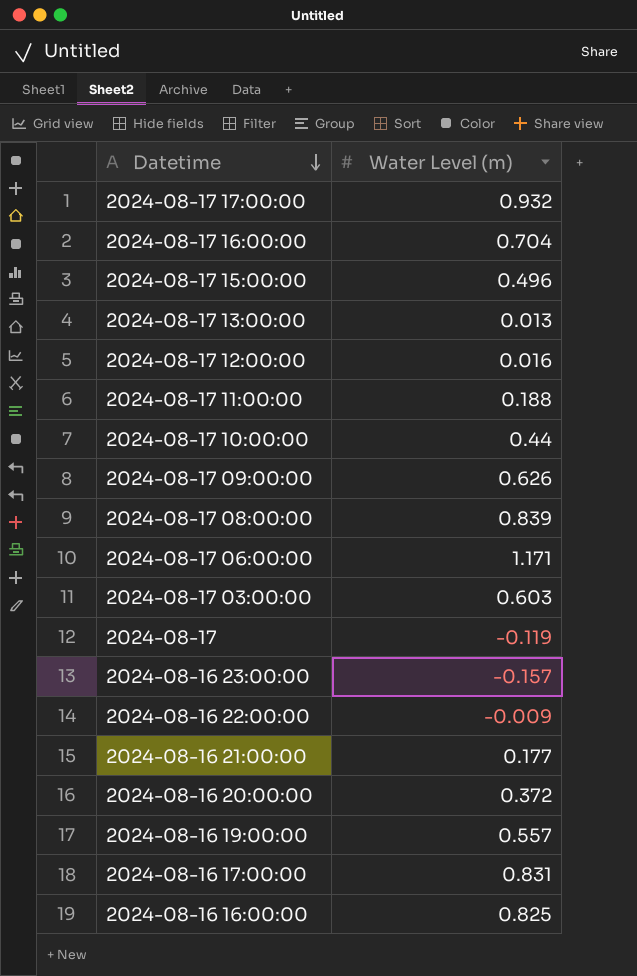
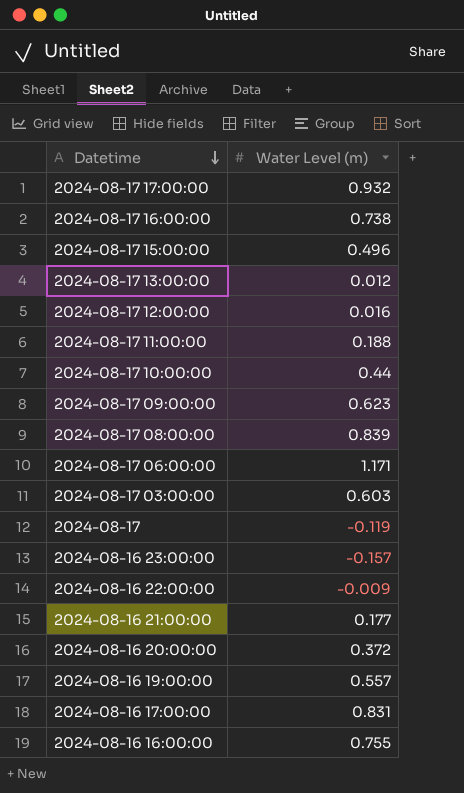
2024-08-17 16:00:00 | Water Level (m): 0.704 -> 0.738
2024-08-17 13:00:00 | Water Level (m): 0.013 -> 0.012
2024-08-17 09:00:00 | Water Level (m): 0.626 -> 0.623
2024-08-16 16:00:00 | Water Level (m): 0.825 -> 0.755

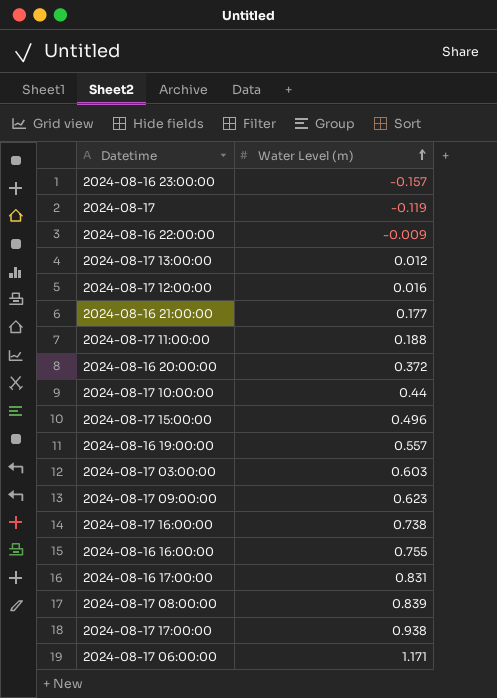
row order: Datetime descending -> Water Level (m) ascending
2024-08-17 17:00:00 | Water Level (m): 0.932 -> 0.938

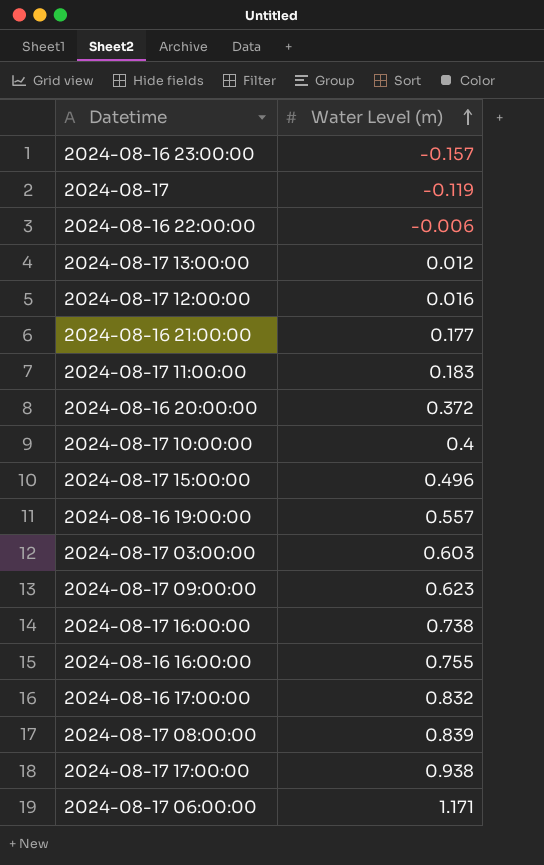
2024-08-16 22:00:00 | Water Level (m): -0.009 -> -0.006
2024-08-17 11:00:00 | Water Level (m): 0.188 -> 0.183
2024-08-17 10:00:00 | Water Level (m): 0.44 -> 0.4
2024-08-16 17:00:00 | Water Level (m): 0.831 -> 0.832

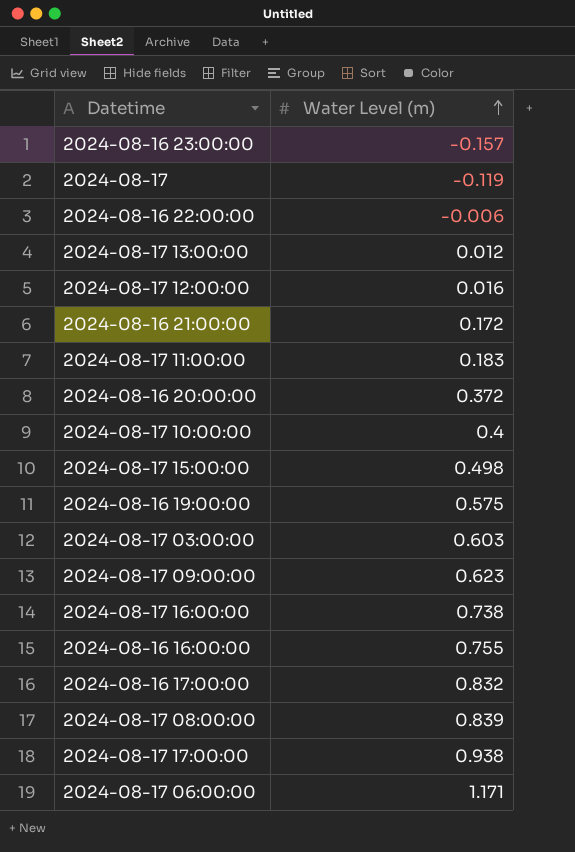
2024-08-16 21:00:00 | Water Level (m): 0.177 -> 0.172
2024-08-17 15:00:00 | Water Level (m): 0.496 -> 0.498
2024-08-16 19:00:00 | Water Level (m): 0.557 -> 0.575

